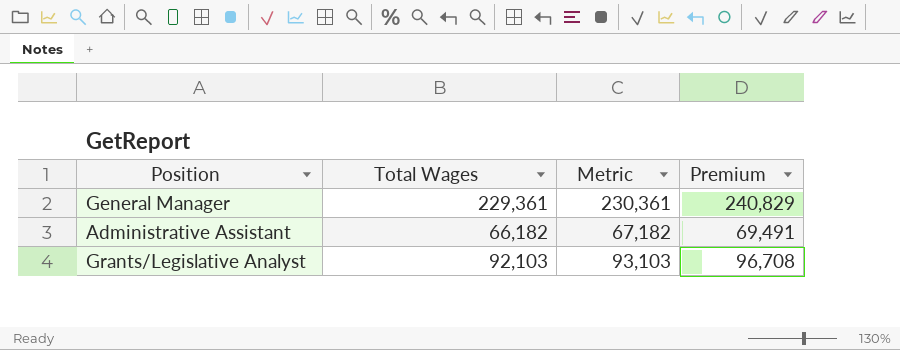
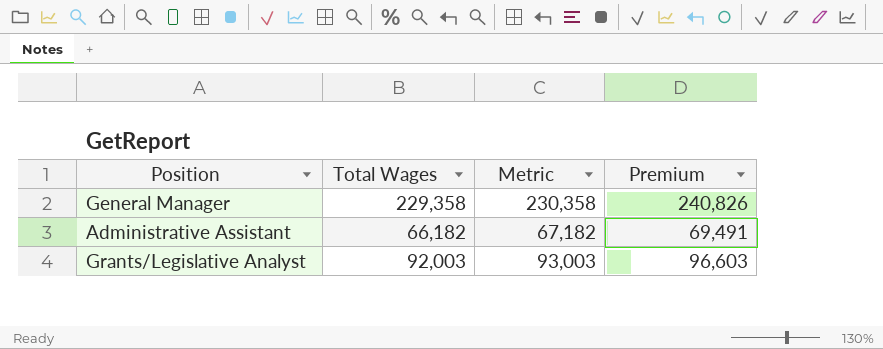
General Manager | Total Wages: 229,361 -> 229,358
General Manager | Metric: 230,361 -> 230,358
General Manager | Premium: 240,829 -> 240,826
Grants/Legislative Analyst | Total Wages: 92,103 -> 92,003
Grants/Legislative Analyst | Metric: 93,103 -> 93,003
Grants/Legislative Analyst | Premium: 96,708 -> 96,603

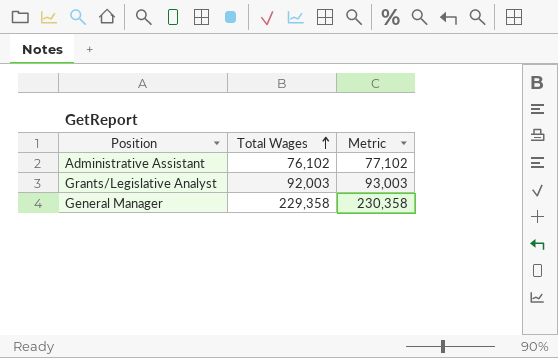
row order: none -> Total Wages ascending
column Premium | formula: [Total Wages] * 1.05 -> none
Administrative Assistant | Total Wages: 66,182 -> 76,102
Administrative Assistant | Metric: 67,182 -> 77,102

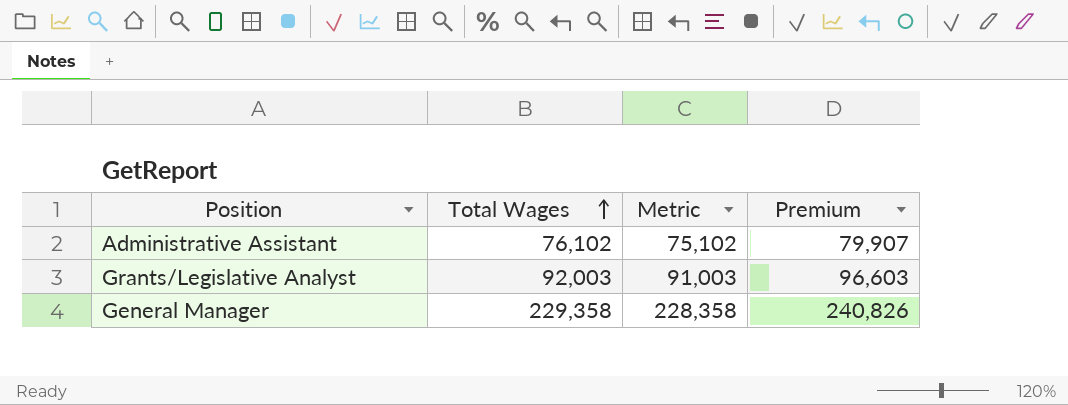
column Metric | formula: [Total Wages] + 1000 -> [Total Wages] - 1000
column Premium | formula: none -> [Total Wages] * 1.05

